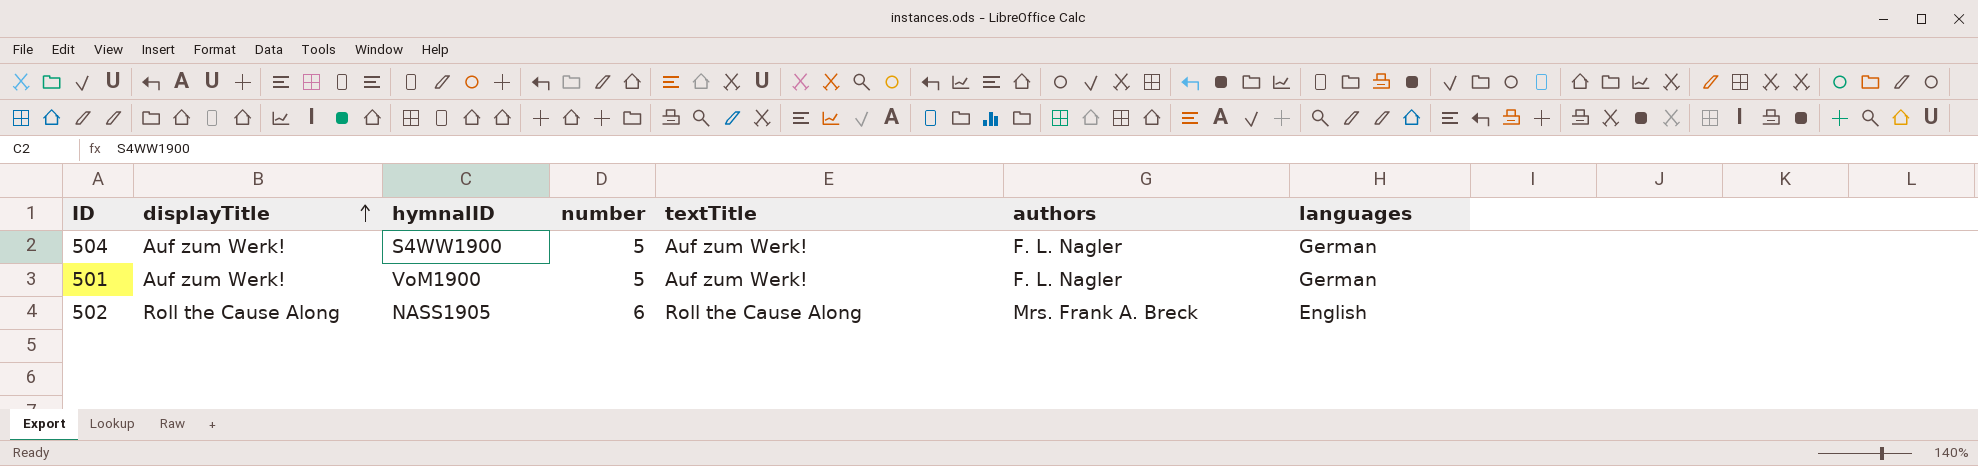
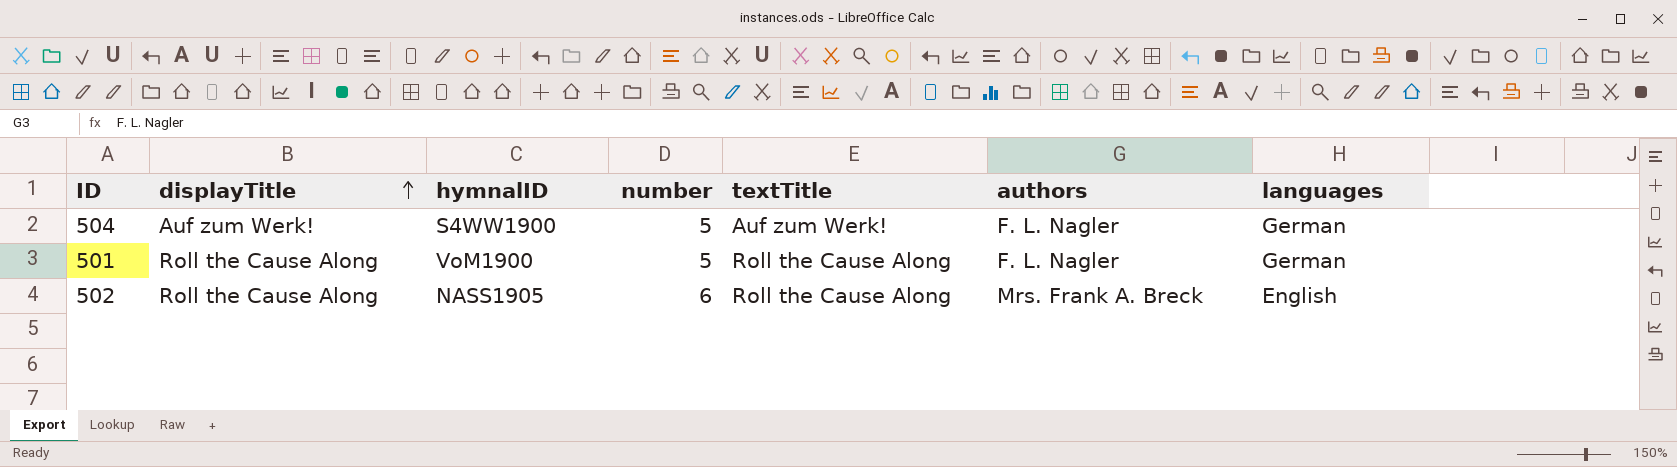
501 | displayTitle: Auf zum Werk! -> Roll the Cause Along
501 | textTitle: Auf zum Werk! -> Roll the Cause Along

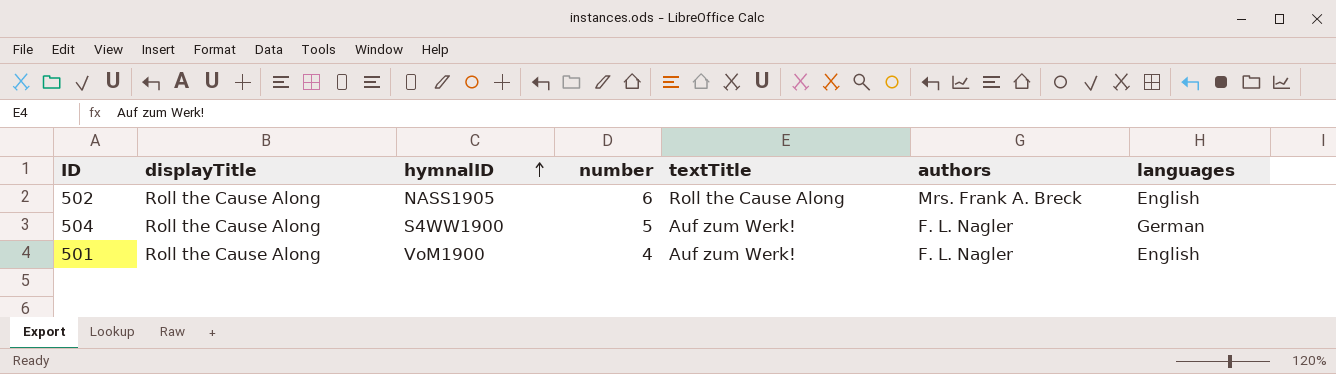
row order: displayTitle ascending -> hymnalID ascending
504 | displayTitle: Auf zum Werk! -> Roll the Cause Along
501 | number: 5 -> 4
501 | textTitle: Roll the Cause Along -> Auf zum Werk!
501 | languages: German -> English

